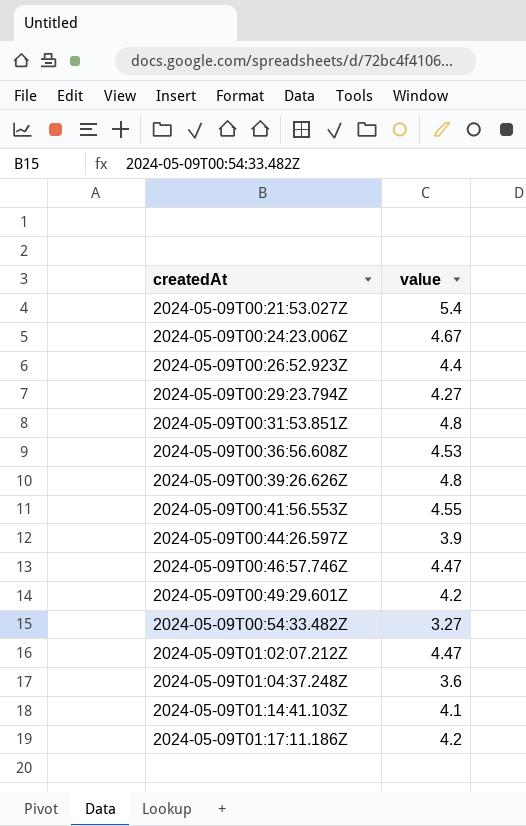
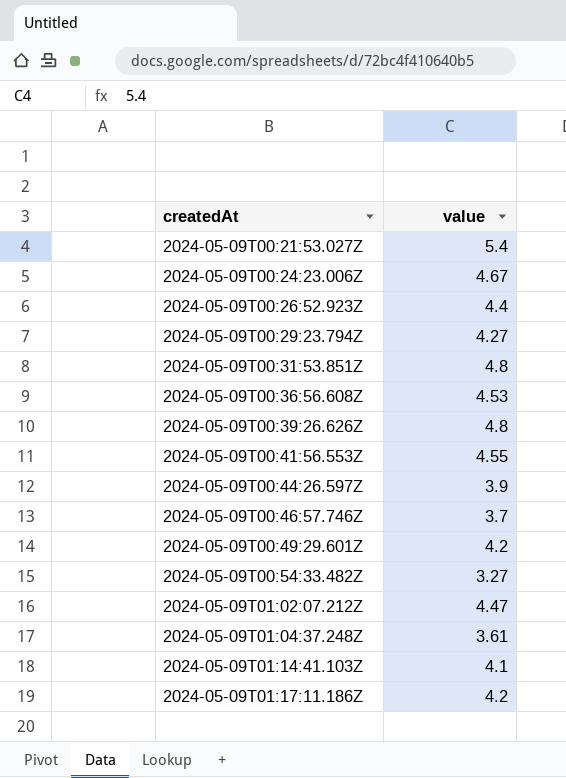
2024-05-09T00:46:57.746Z | value: 4.47 -> 3.7
2024-05-09T01:04:37.248Z | value: 3.6 -> 3.61

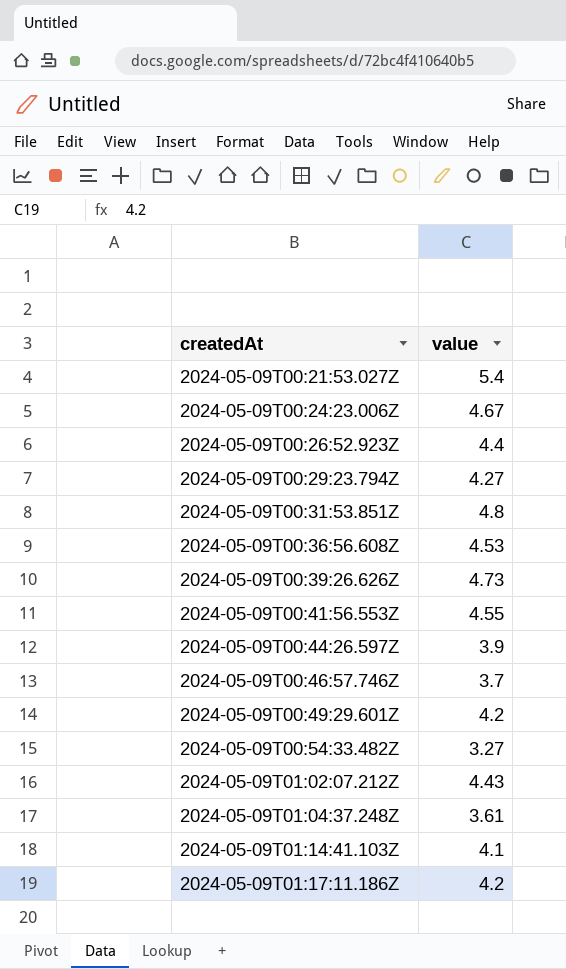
2024-05-09T00:39:26.626Z | value: 4.8 -> 4.73
2024-05-09T01:02:07.212Z | value: 4.47 -> 4.43

